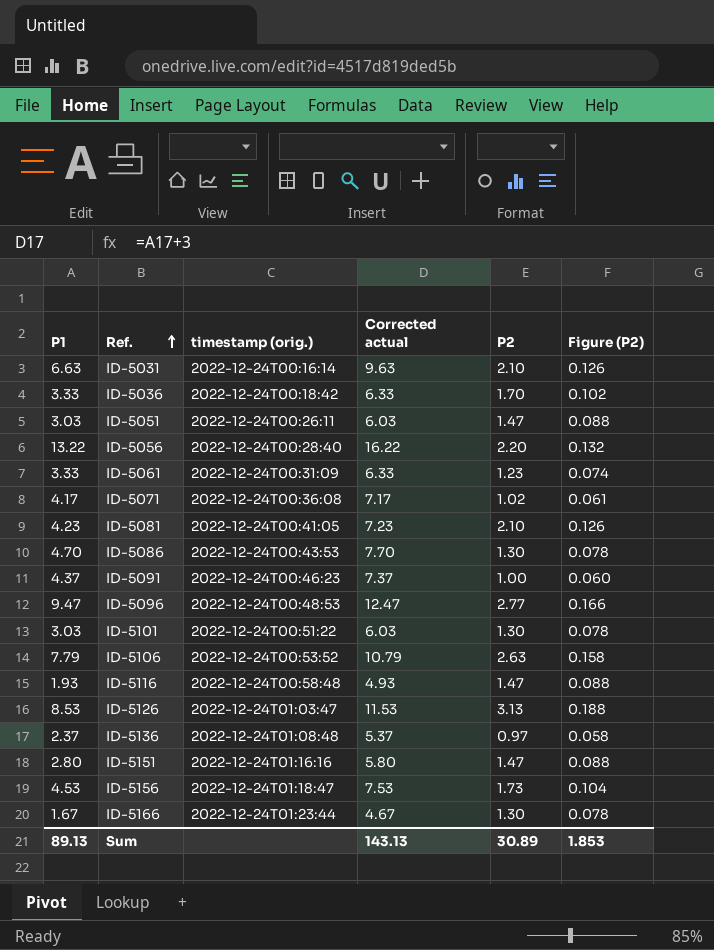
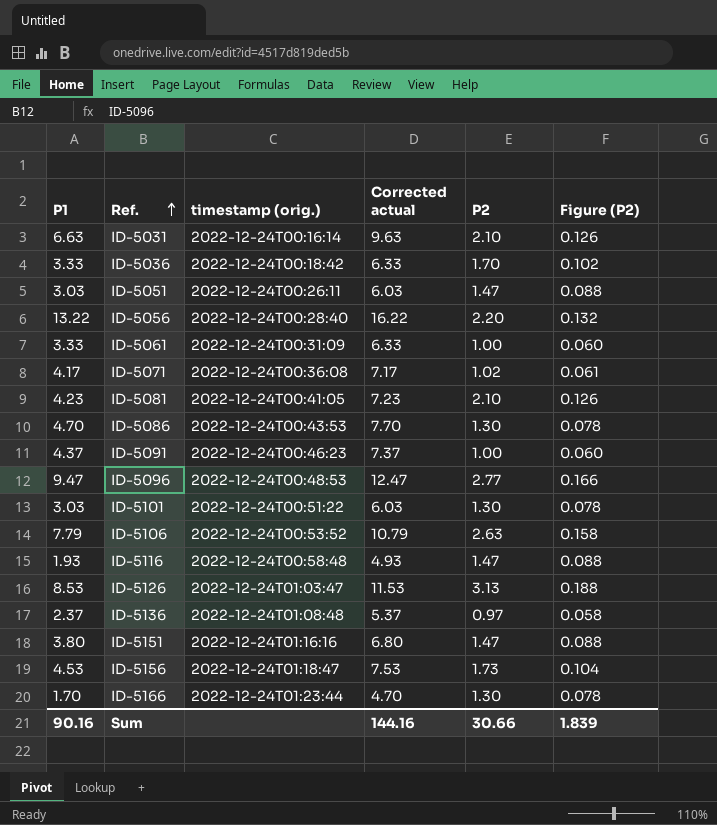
ID-5061 | P2: 1.23 -> 1.00
ID-5061 | Figure (P2): 0.074 -> 0.060
ID-5151 | P1: 2.80 -> 3.80
ID-5151 | Corrected actual: 5.80 -> 6.80
ID-5166 | P1: 1.67 -> 1.70
ID-5166 | Corrected actual: 4.67 -> 4.70
Sum | P1: 89.13 -> 90.16
Sum | Corrected actual: 143.13 -> 144.16
Sum | P2: 30.89 -> 30.66
Sum | Figure (P2): 1.853 -> 1.839

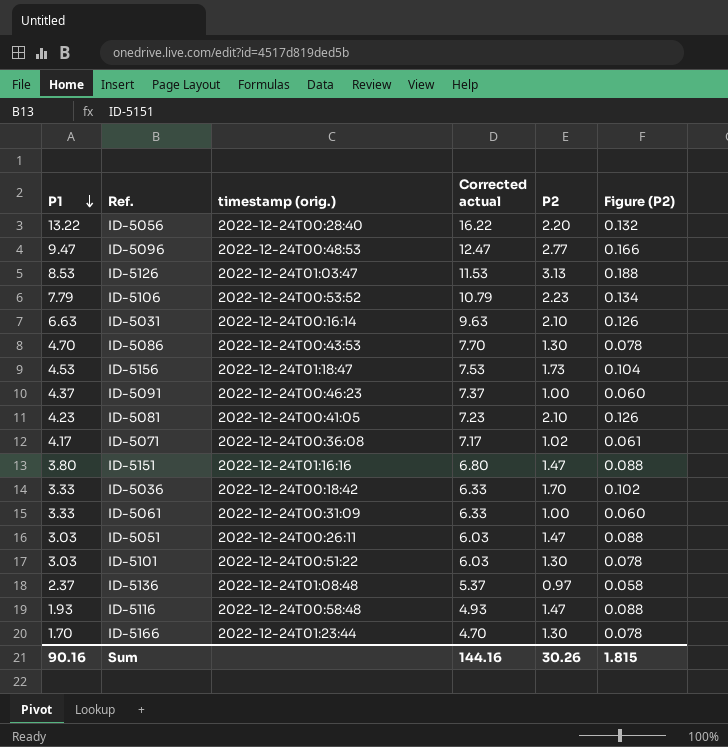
row order: Ref. ascending -> P1 descending
ID-5106 | P2: 2.63 -> 2.23
ID-5106 | Figure (P2): 0.158 -> 0.134
Sum | P2: 30.66 -> 30.26
Sum | Figure (P2): 1.839 -> 1.815

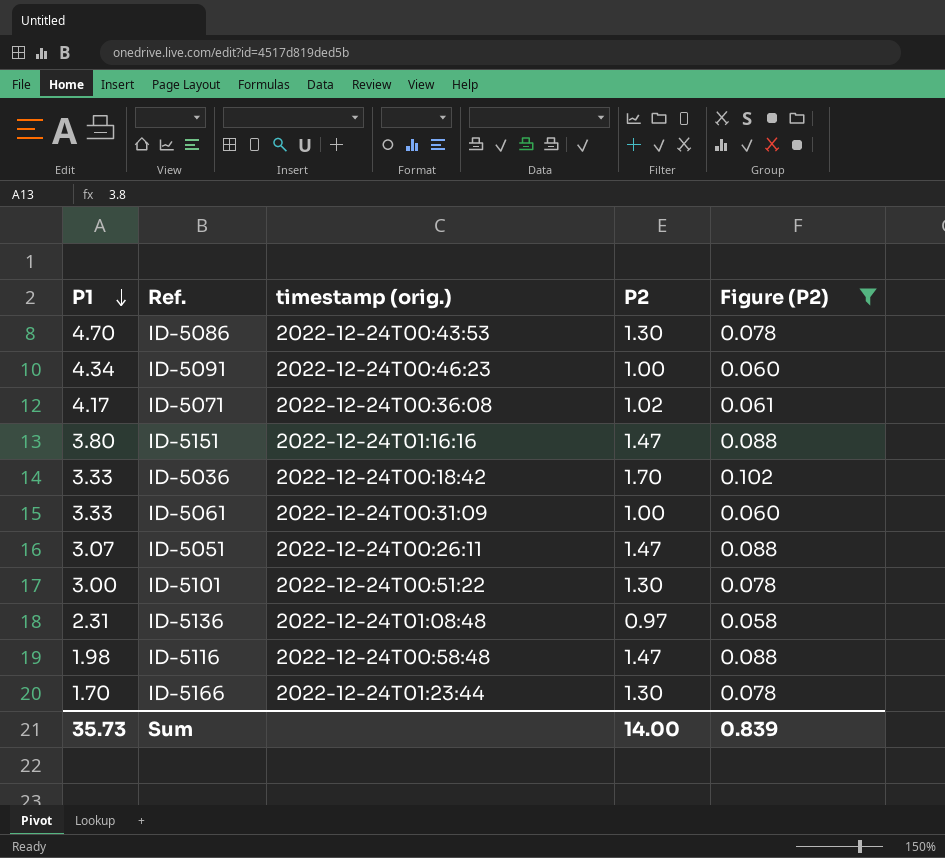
filter: none -> Figure (P2) <= 0.102
column Corrected actual | formula: [P1] + 3 -> none
ID-5091 | P1: 4.37 -> 4.34
ID-5051 | P1: 3.03 -> 3.07
ID-5101 | P1: 3.03 -> 3.00
ID-5136 | P1: 2.37 -> 2.31
ID-5116 | P1: 1.93 -> 1.98
Sum | P1: 90.16 -> 35.73
Sum | P2: 30.26 -> 14.00
Sum | Figure (P2): 1.815 -> 0.839

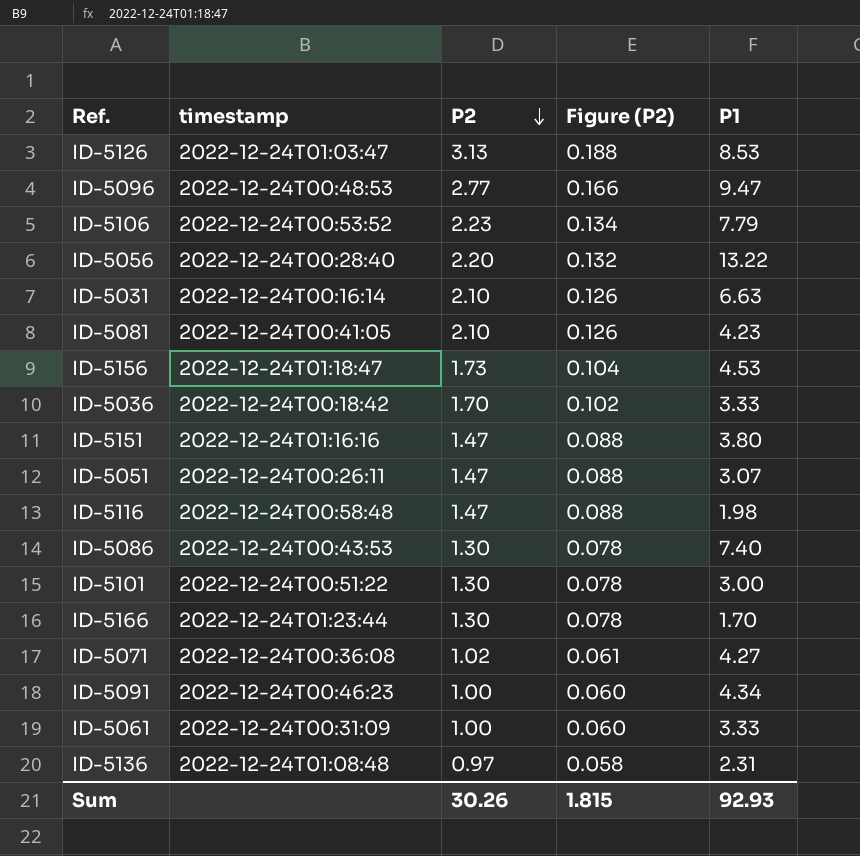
filter: Figure (P2) <= 0.102 -> none
row order: P1 descending -> P2 descending
column name: timestamp (orig.) -> timestamp
column P1 | position: 1 -> 5
ID-5086 | P1: 4.70 -> 7.40
ID-5071 | P1: 4.17 -> 4.27
Sum | P2: 14.00 -> 30.26
Sum | Figure (P2): 0.839 -> 1.815
Sum | P1: 35.73 -> 92.93

